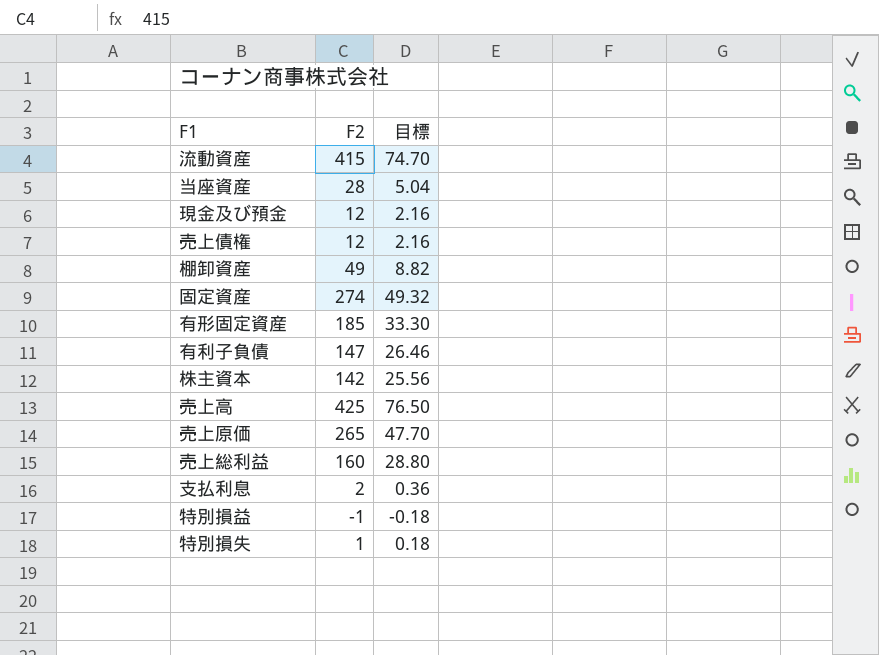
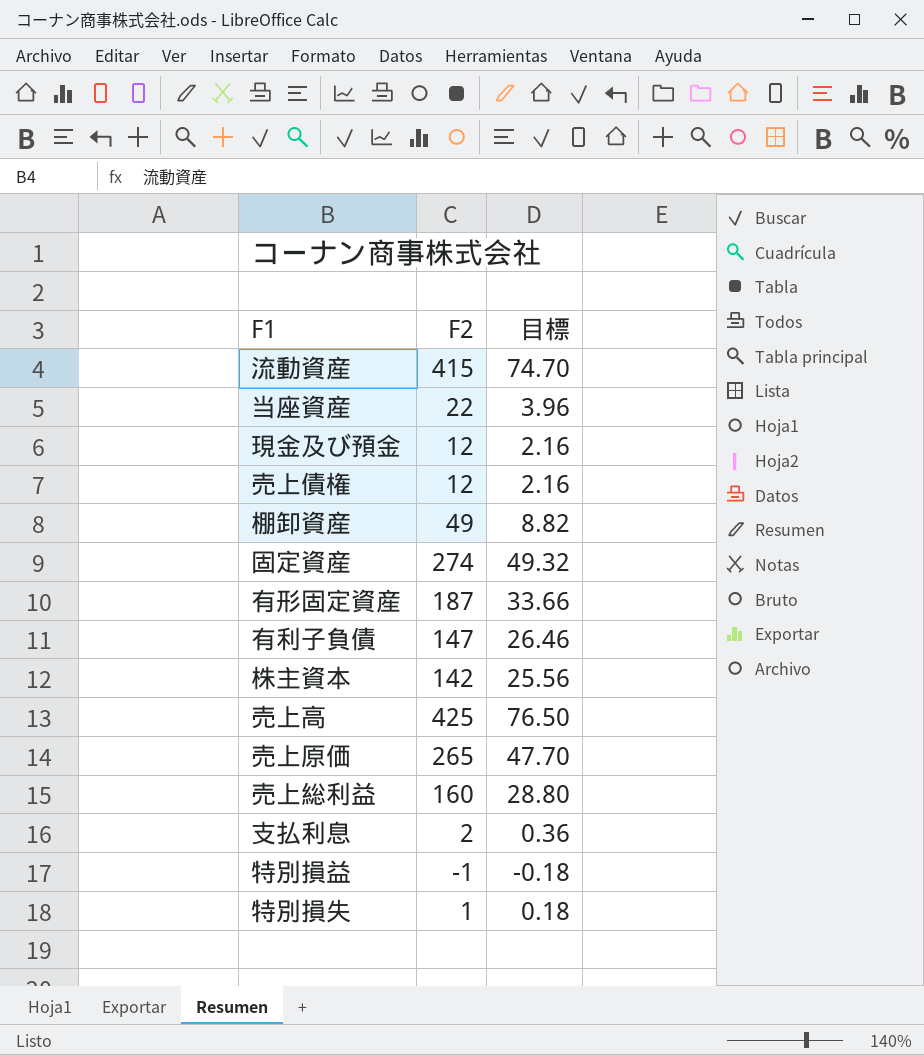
当座資産 | F2: 28 -> 22
当座資産 | 目標: 5.04 -> 3.96
有形固定資産 | F2: 185 -> 187
有形固定資産 | 目標: 33.30 -> 33.66

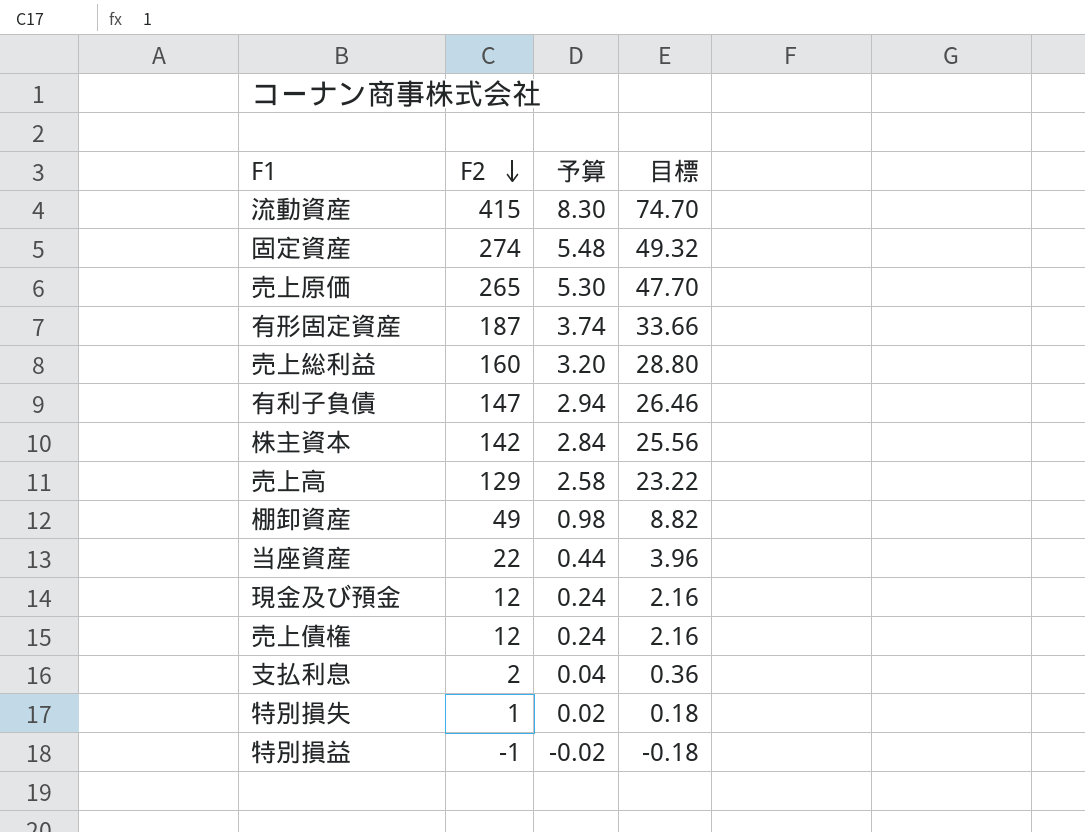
row order: none -> F2 descending
column 予算 | formula: none -> [F2] * 0.02
売上高 | F2: 425 -> 129
売上高 | 目標: 76.50 -> 23.22

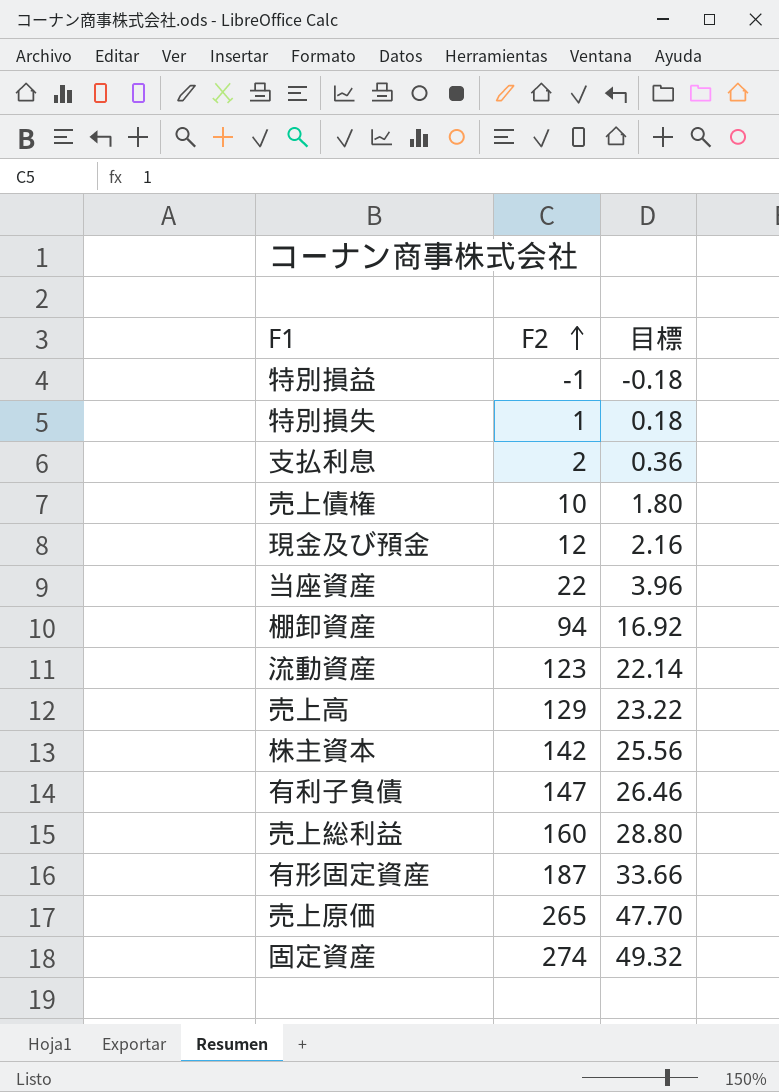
row order: F2 descending -> F2 ascending
column 予算 | formula: [F2] * 0.02 -> none
売上債権 | F2: 12 -> 10
売上債権 | 目標: 2.16 -> 1.80
棚卸資産 | F2: 49 -> 94
棚卸資産 | 目標: 8.82 -> 16.92
流動資産 | F2: 415 -> 123
流動資産 | 目標: 74.70 -> 22.14

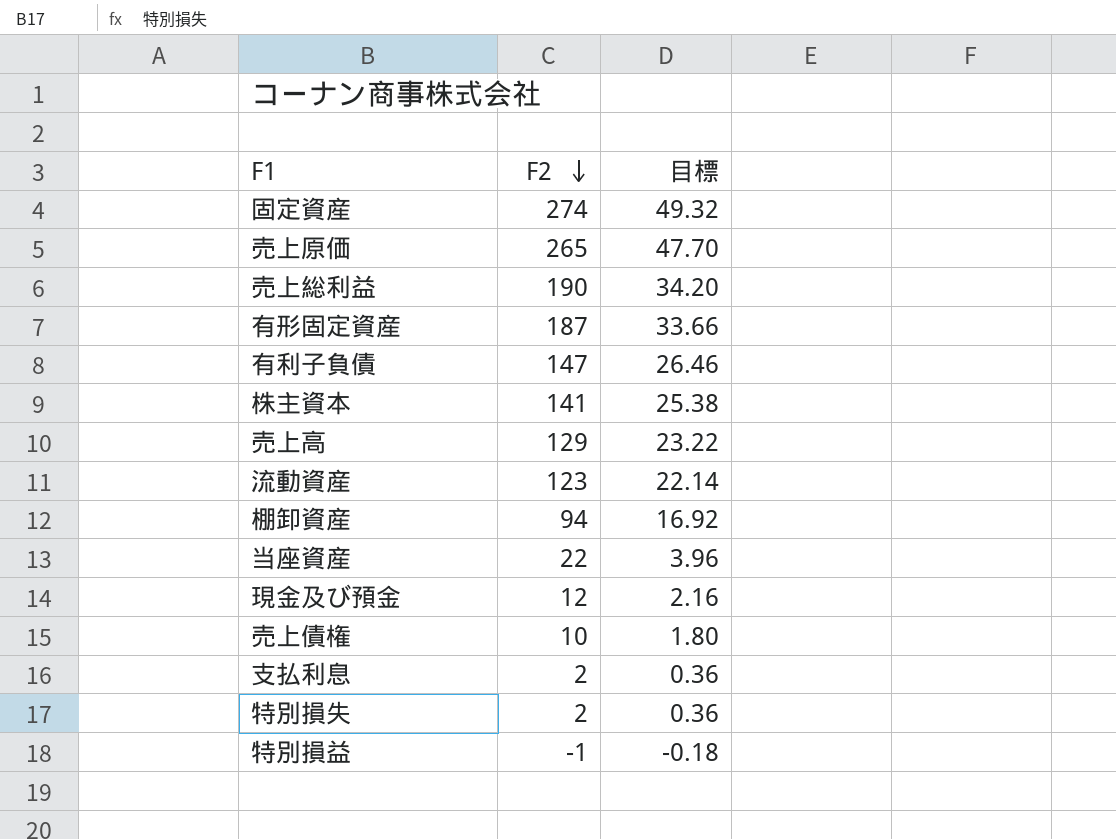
row order: F2 ascending -> F2 descending
売上総利益 | F2: 160 -> 190
売上総利益 | 目標: 28.80 -> 34.20
株主資本 | F2: 142 -> 141
株主資本 | 目標: 25.56 -> 25.38
特別損失 | F2: 1 -> 2
特別損失 | 目標: 0.18 -> 0.36

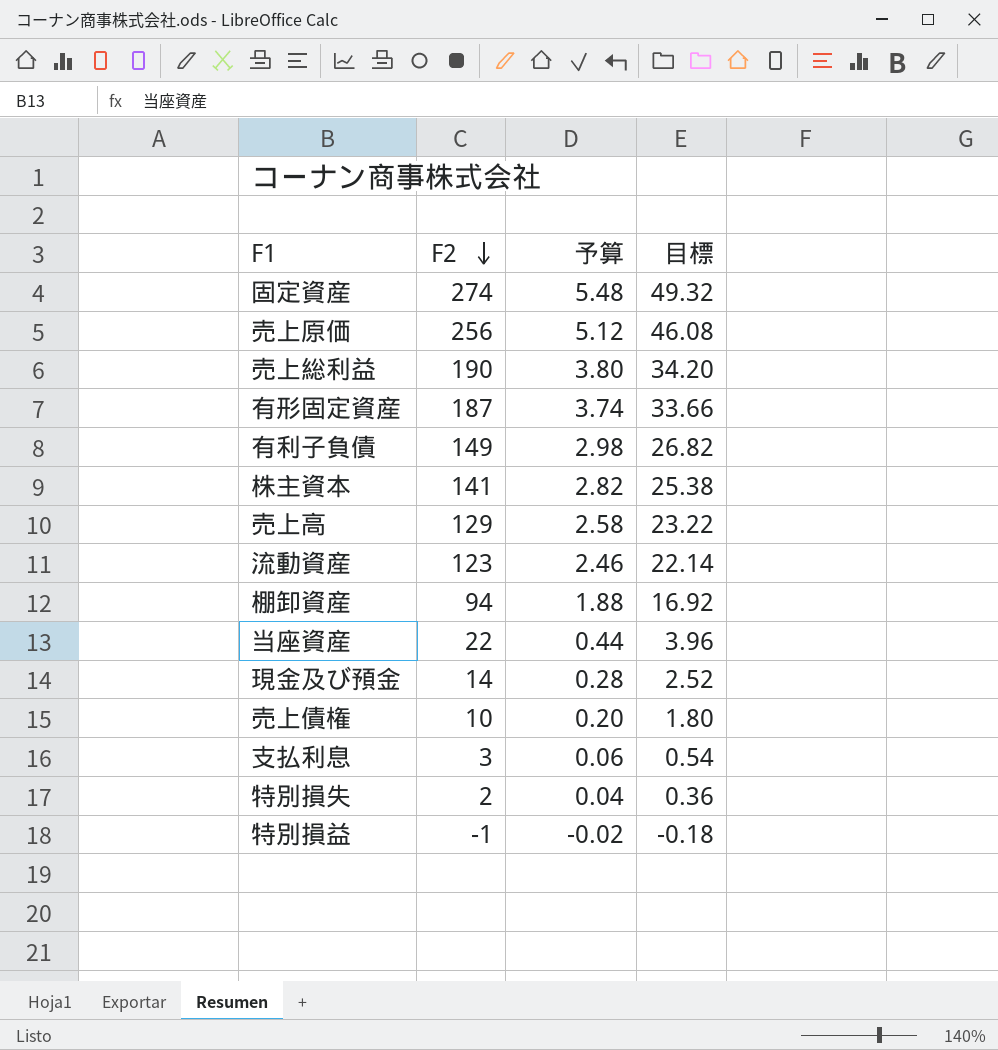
column 予算 | formula: none -> [F2] * 0.02
売上原価 | F2: 265 -> 256
売上原価 | 目標: 47.70 -> 46.08
有利子負債 | F2: 147 -> 149
有利子負債 | 目標: 26.46 -> 26.82
現金及び預金 | F2: 12 -> 14
現金及び預金 | 目標: 2.16 -> 2.52
支払利息 | F2: 2 -> 3
支払利息 | 目標: 0.36 -> 0.54

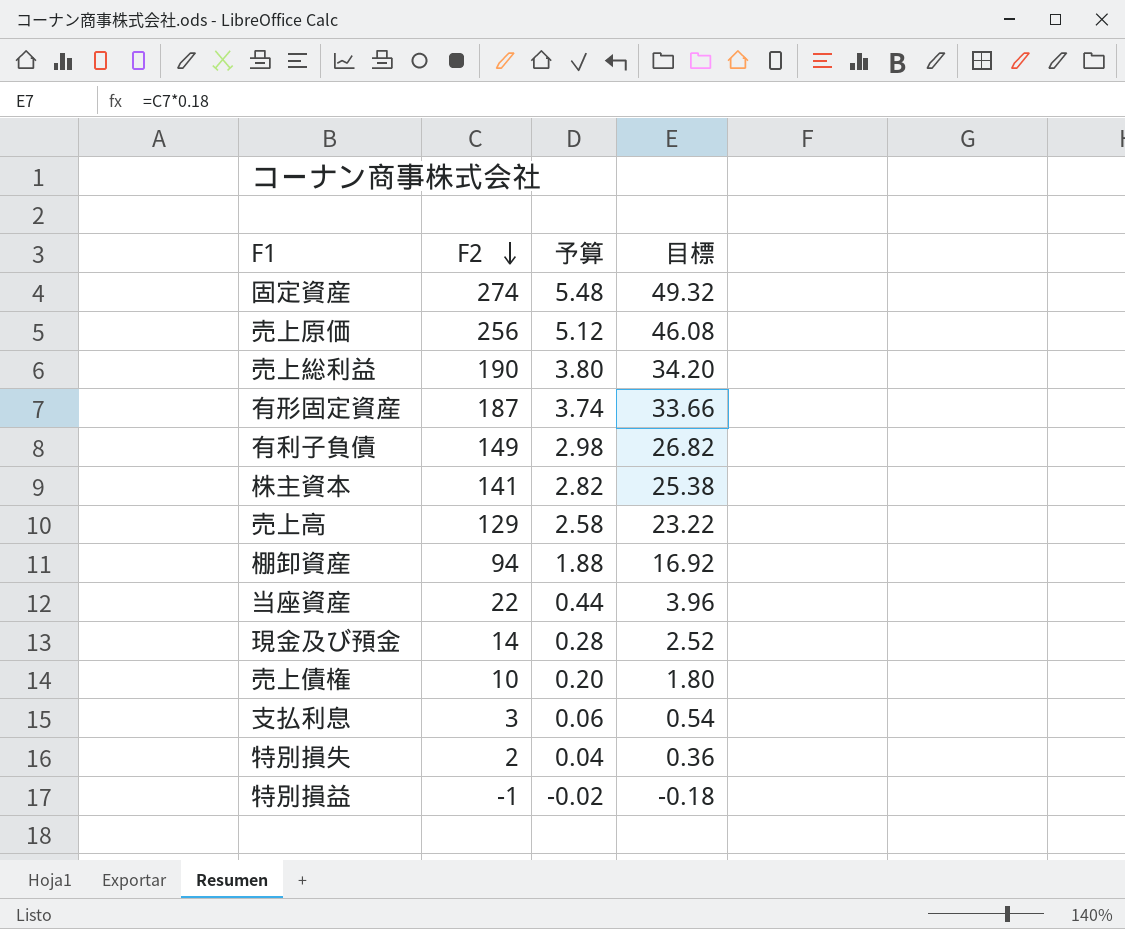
row 流動資産: 123 | 2.46 | 22.14 -> none

